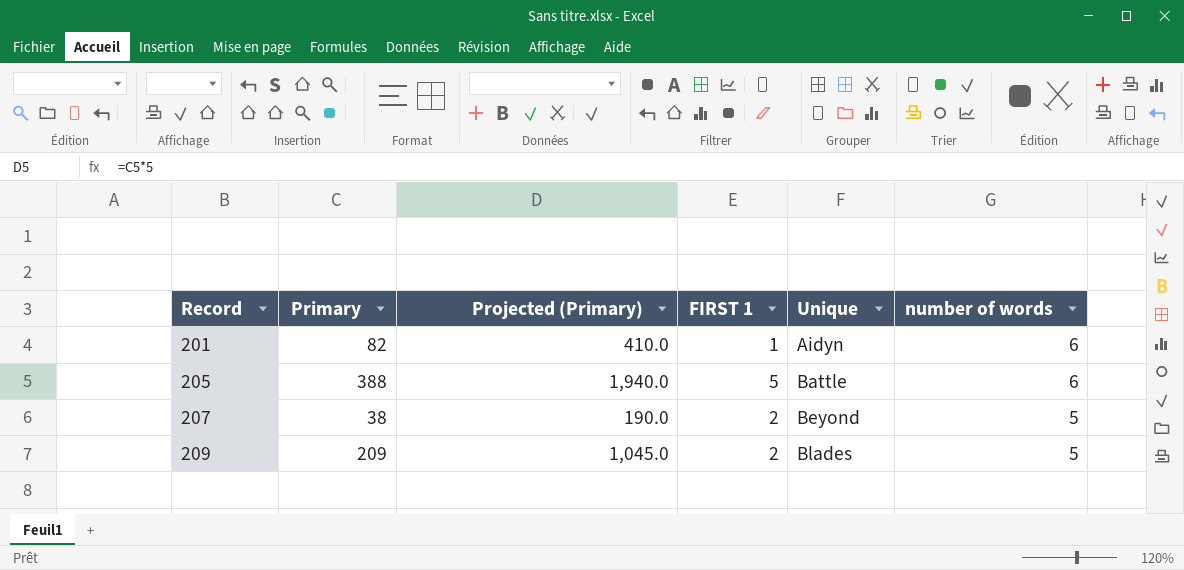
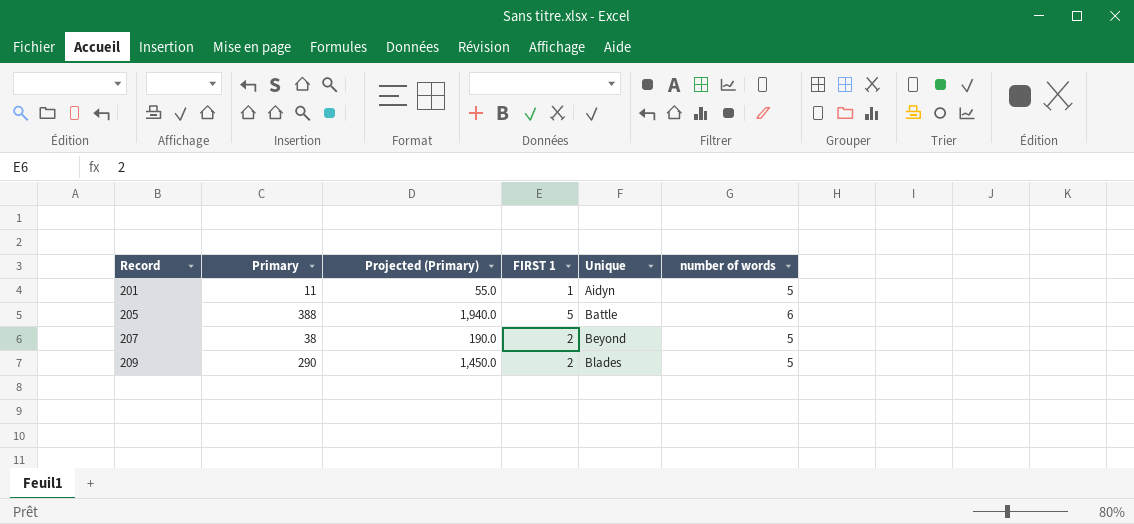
201 | Primary: 82 -> 11
201 | Projected (Primary): 410.0 -> 55.0
201 | number of words: 6 -> 5
209 | Primary: 209 -> 290
209 | Projected (Primary): 1,045.0 -> 1,450.0

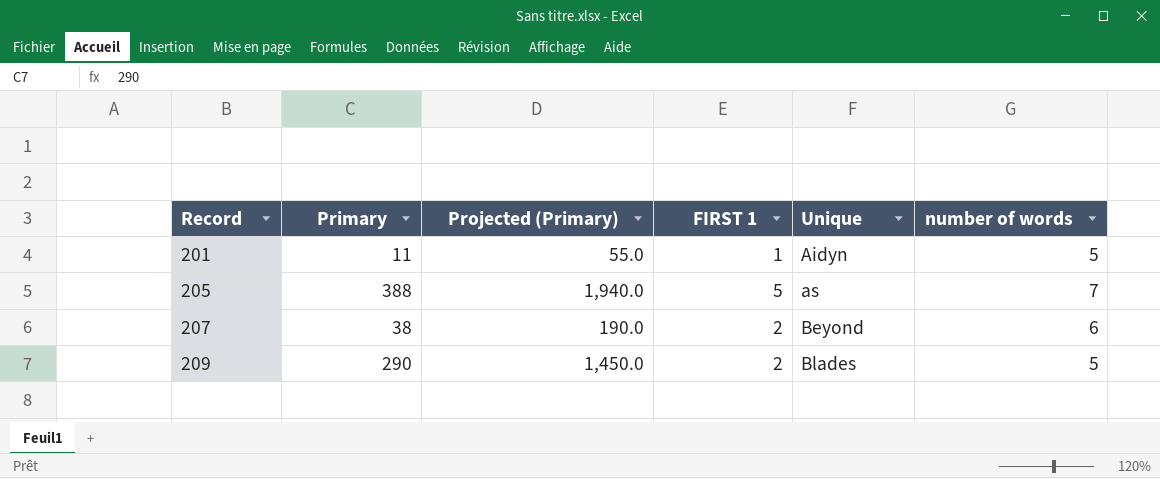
205 | Unique: Battle -> as
205 | number of words: 6 -> 7
207 | number of words: 5 -> 6

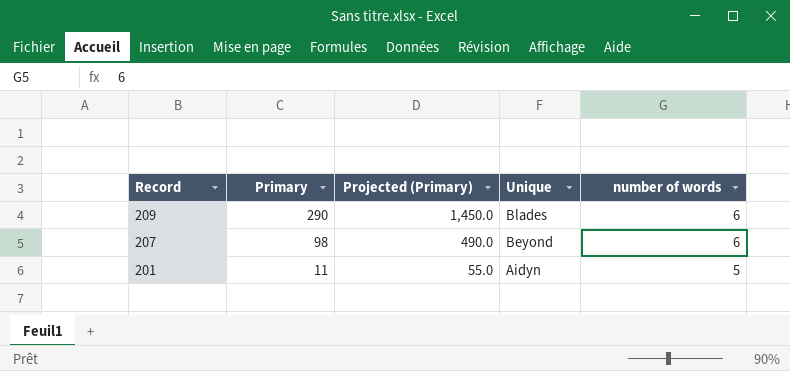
row order: Record ascending -> Record descending
column FIRST 1 | position: 4 -> none
row 205: 388 | 1,940.0 | 5 | as | 7 -> none
209 | number of words: 5 -> 6
207 | Primary: 38 -> 98
207 | Projected (Primary): 190.0 -> 490.0

